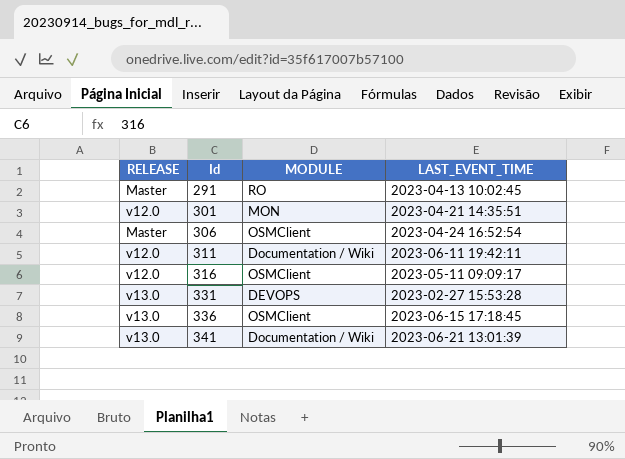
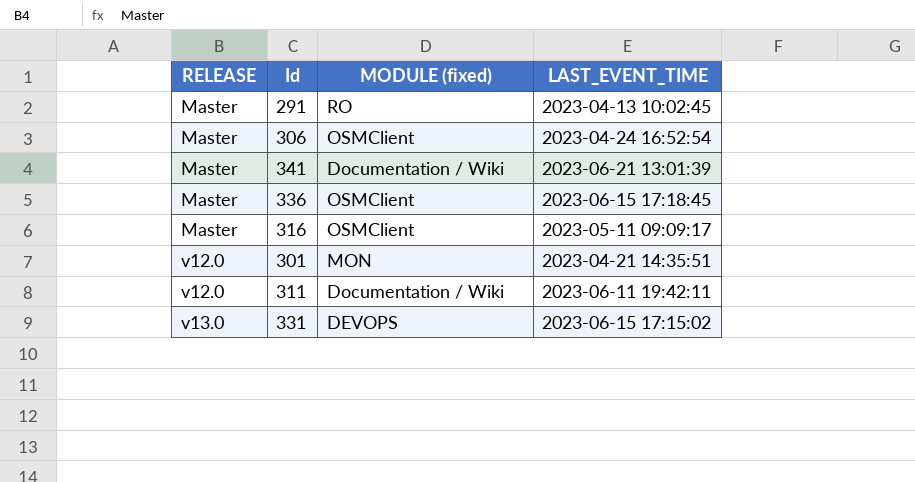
row order: Id ascending -> RELEASE ascending
column name: MODULE -> MODULE (fixed)
341 | RELEASE: v13.0 -> Master
336 | RELEASE: v13.0 -> Master
316 | RELEASE: v12.0 -> Master
331 | LAST_EVENT_TIME: 2023-02-27 15:53:28 -> 2023-06-15 17:15:02

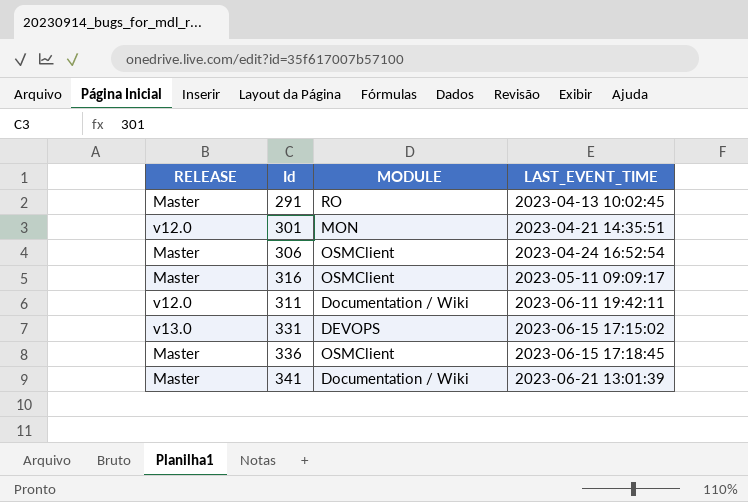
row order: RELEASE ascending -> LAST_EVENT_TIME ascending
column name: MODULE (fixed) -> MODULE

